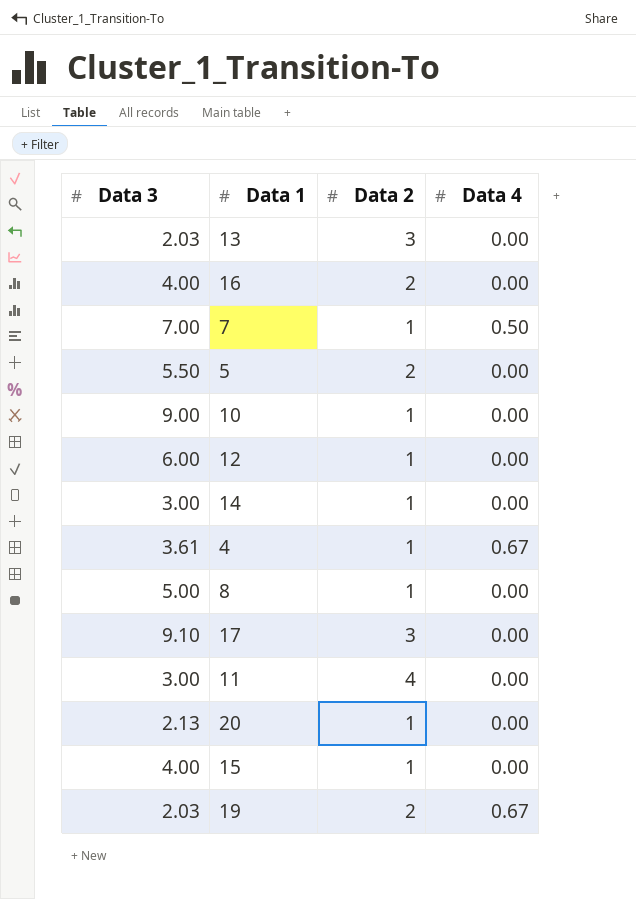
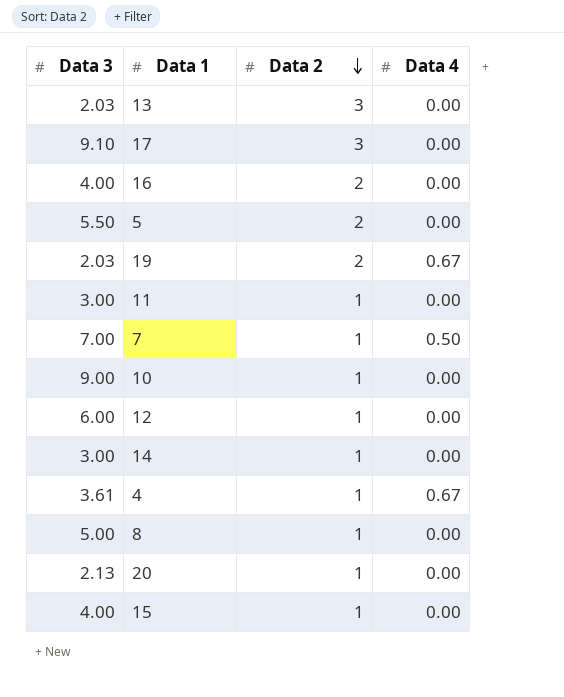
row order: none -> Data 2 descending
11 | Data 2: 4 -> 1

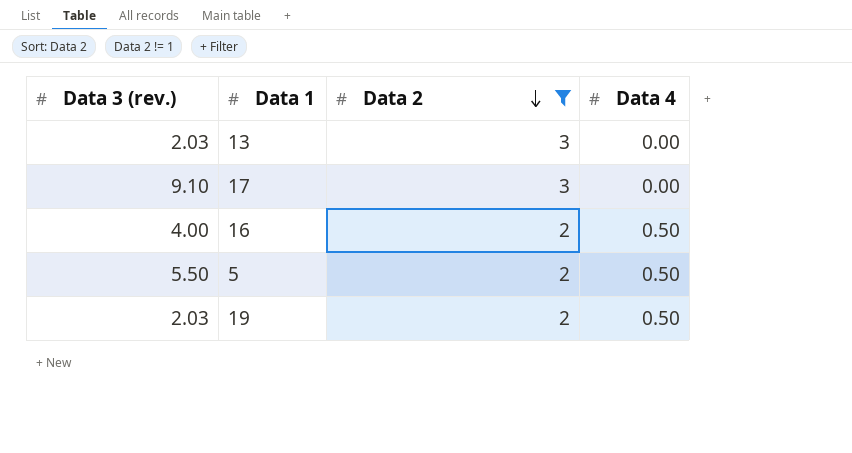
filter: none -> Data 2 != 1
column name: Data 3 -> Data 3 (rev.)
16 | Data 4: 0.00 -> 0.50
5 | Data 4: 0.00 -> 0.50
19 | Data 4: 0.67 -> 0.50

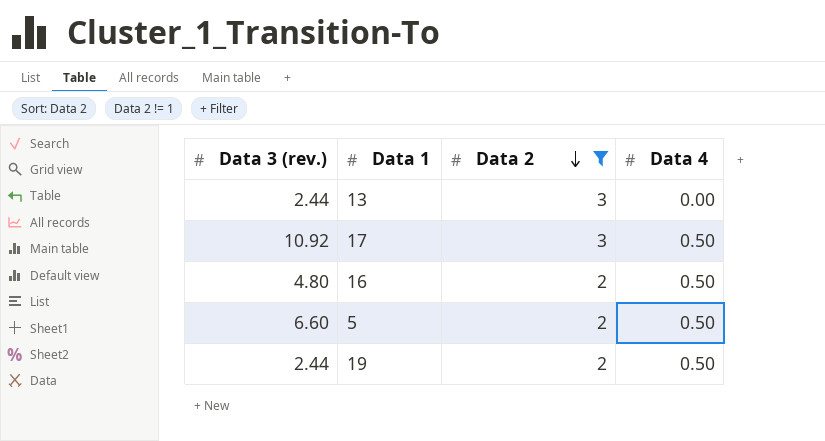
13 | Data 3 (rev.): 2.03 -> 2.44
17 | Data 3 (rev.): 9.10 -> 10.92
17 | Data 4: 0.00 -> 0.50
16 | Data 3 (rev.): 4.00 -> 4.80
5 | Data 3 (rev.): 5.50 -> 6.60
19 | Data 3 (rev.): 2.03 -> 2.44

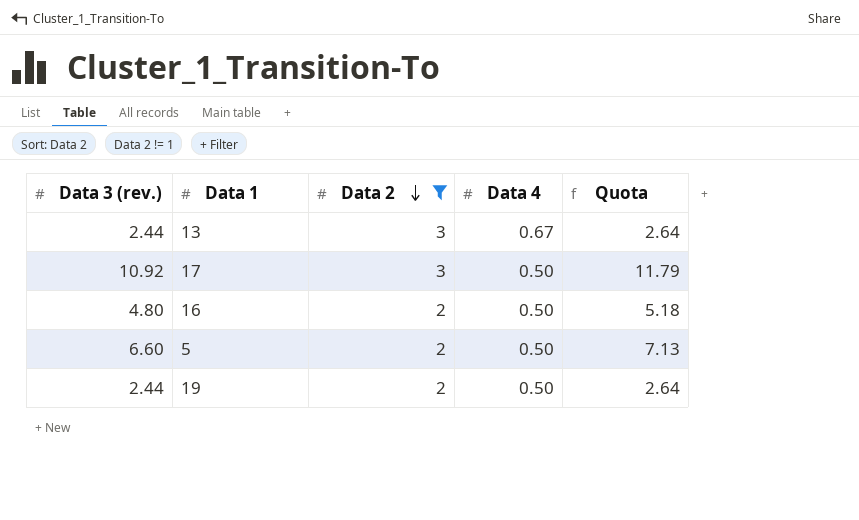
column Quota | formula: none -> [Data 3 (rev.)] * 1.08
13 | Data 4: 0.00 -> 0.67

